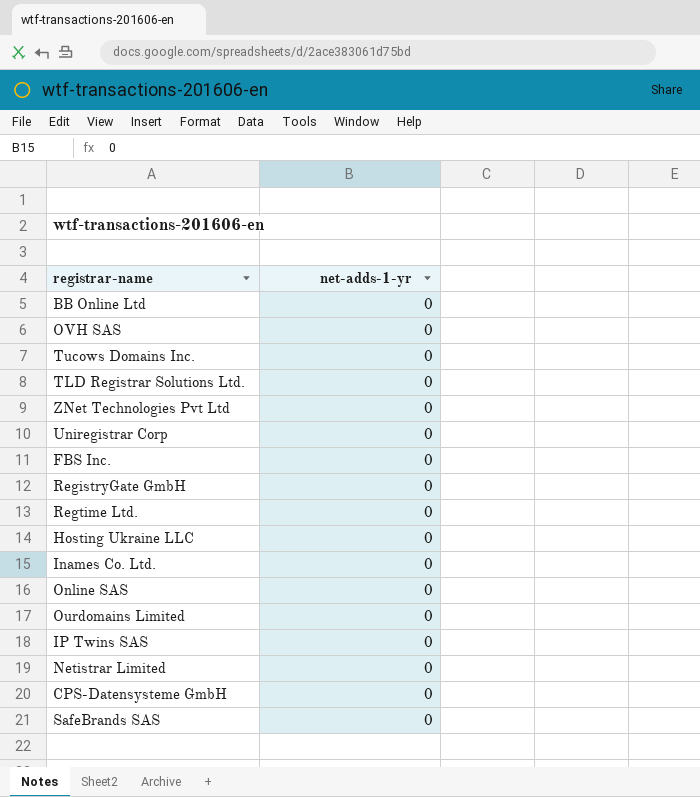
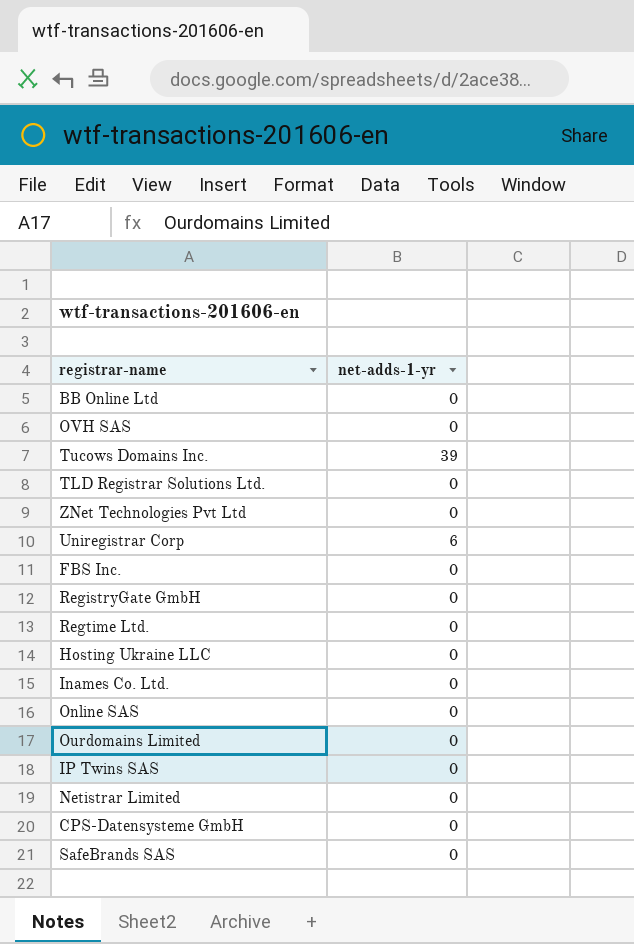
Tucows Domains Inc. | net-adds-1-yr: 0 -> 39
Uniregistrar Corp | net-adds-1-yr: 0 -> 6

